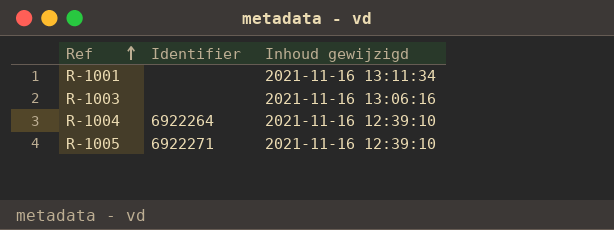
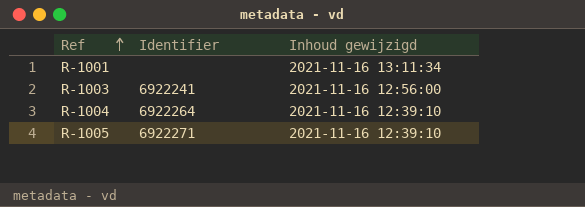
R-1003 | Identifier: none -> 6922241
R-1003 | Inhoud gewijzigd: 2021-11-16 13:06:16 -> 2021-11-16 12:56:00

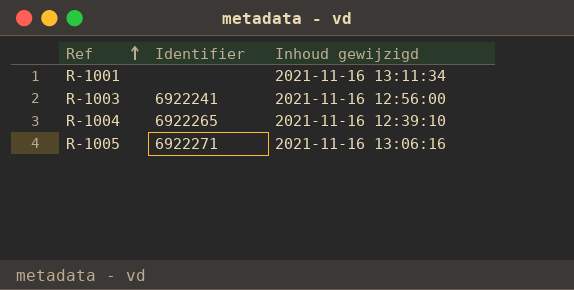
R-1004 | Identifier: 6922264 -> 6922265
R-1005 | Inhoud gewijzigd: 2021-11-16 12:39:10 -> 2021-11-16 13:06:16

